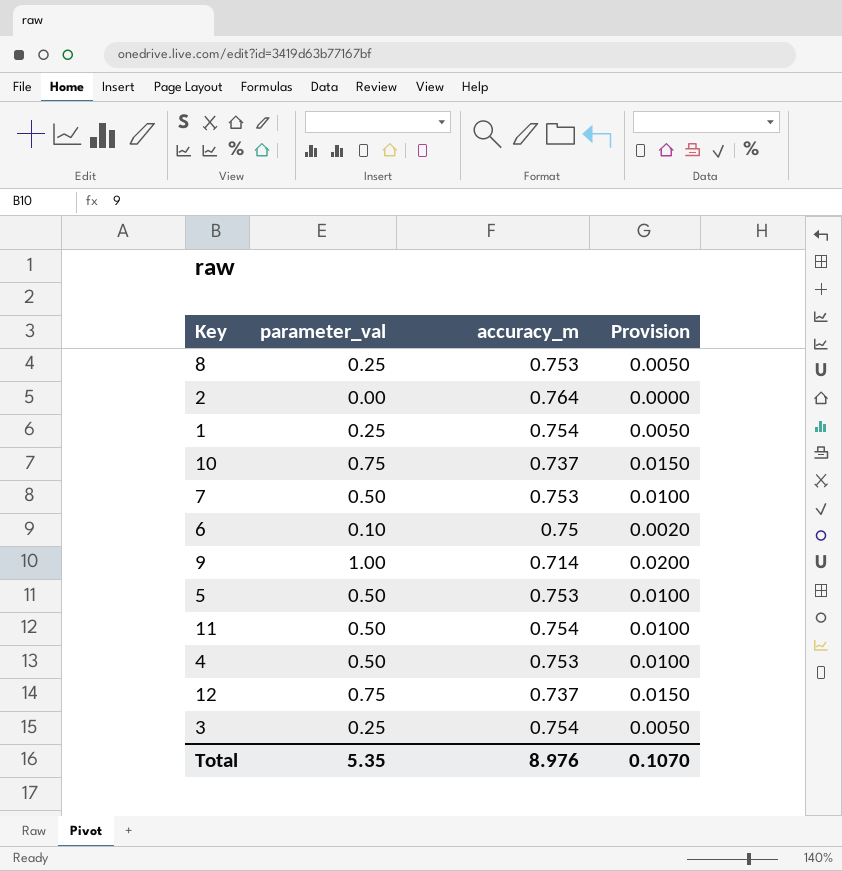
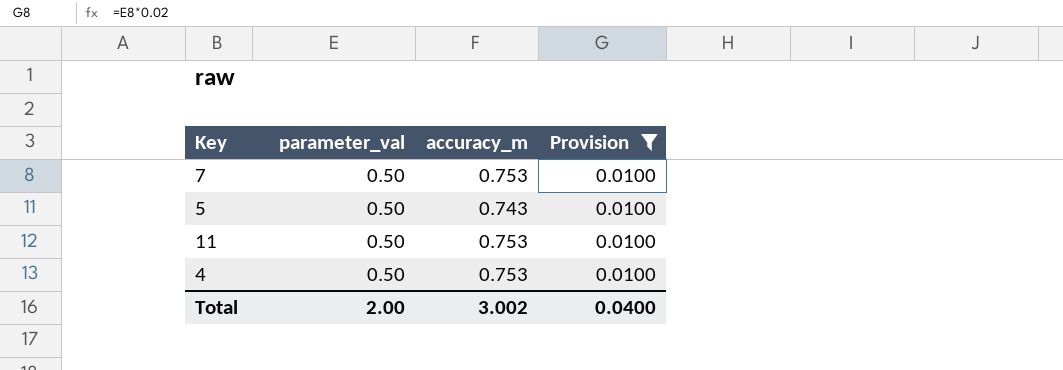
filter: none -> Provision = 0.0100
5 | accuracy_m: 0.753 -> 0.743
11 | accuracy_m: 0.754 -> 0.753
Total | parameter_val: 5.35 -> 2.00
Total | accuracy_m: 8.976 -> 3.002
Total | Provision: 0.1070 -> 0.0400

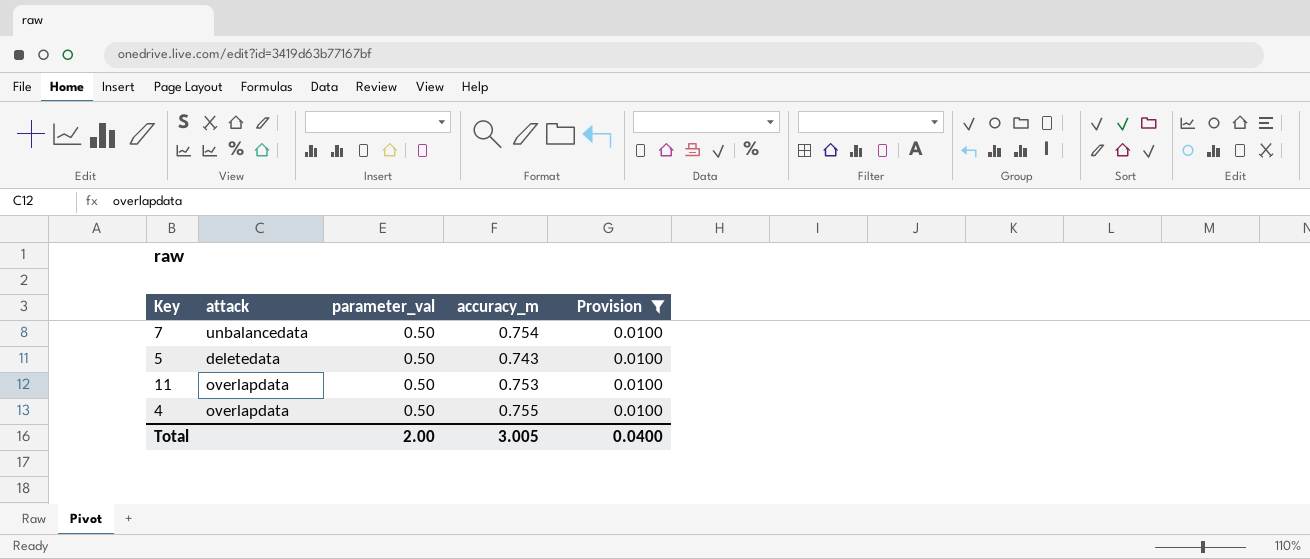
column attack | position: none -> 2
7 | accuracy_m: 0.753 -> 0.754
4 | accuracy_m: 0.753 -> 0.755
Total | accuracy_m: 3.002 -> 3.005

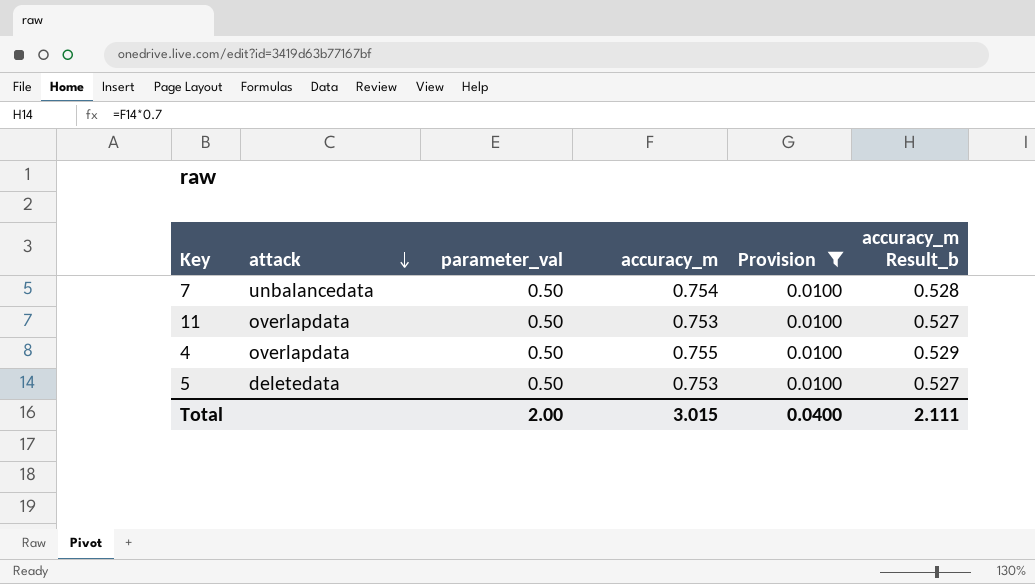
row order: none -> attack descending
column accuracy_m Result_b | formula: none -> [accuracy_m] * 0.7
5 | accuracy_m: 0.743 -> 0.753
Total | accuracy_m: 3.005 -> 3.015

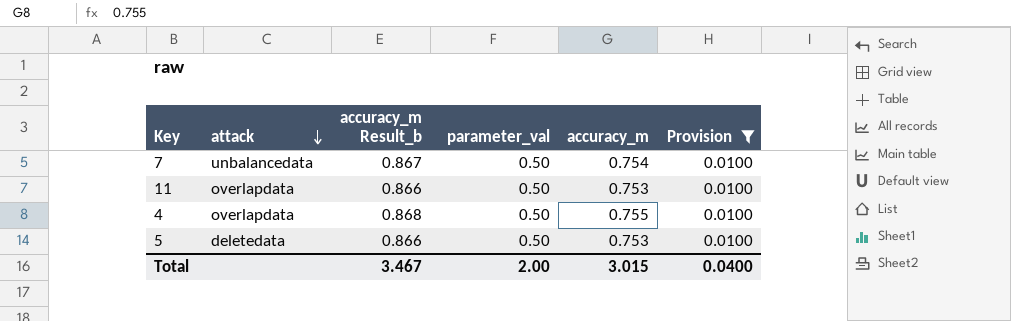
column accuracy_m Result_b | formula: [accuracy_m] * 0.7 -> [accuracy_m] * 1.15
column accuracy_m Result_b | position: 6 -> 3
Total | accuracy_m Result_b: 2.111 -> 3.467

